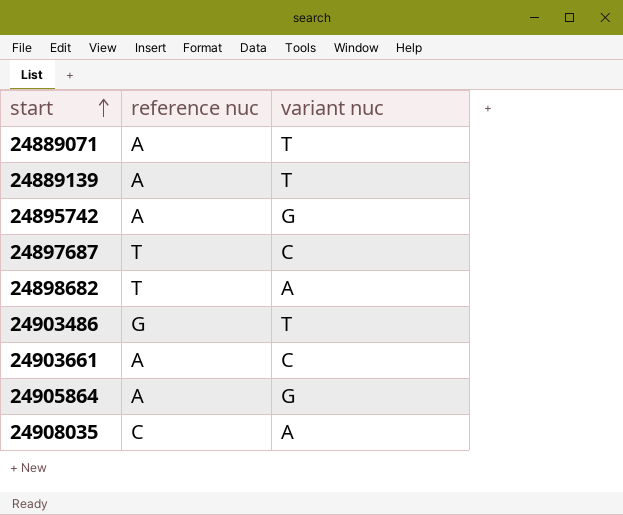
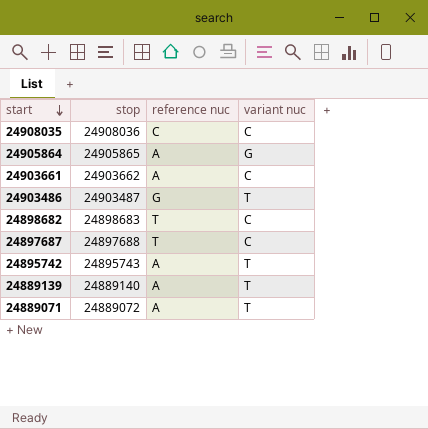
row order: start ascending -> start descending
column stop | position: none -> 2
24908035 | variant nuc: A -> C
24898682 | variant nuc: A -> C
24895742 | variant nuc: G -> T

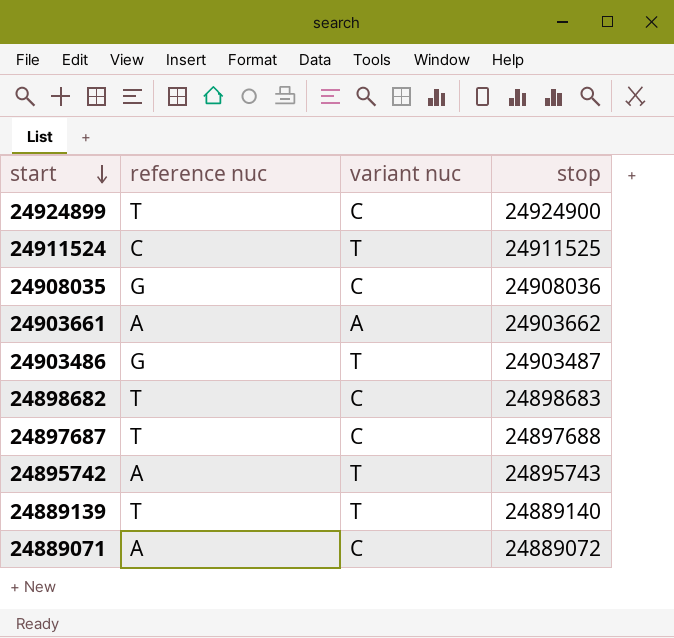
column stop | position: 2 -> 4
row 24905864: 24905865 | A | G -> none
row 24924899: none -> T | C | 24924900
row 24911524: none -> C | T | 24911525
24908035 | reference nuc: C -> G
24903661 | variant nuc: C -> A
24889139 | reference nuc: A -> T
24889071 | variant nuc: T -> C

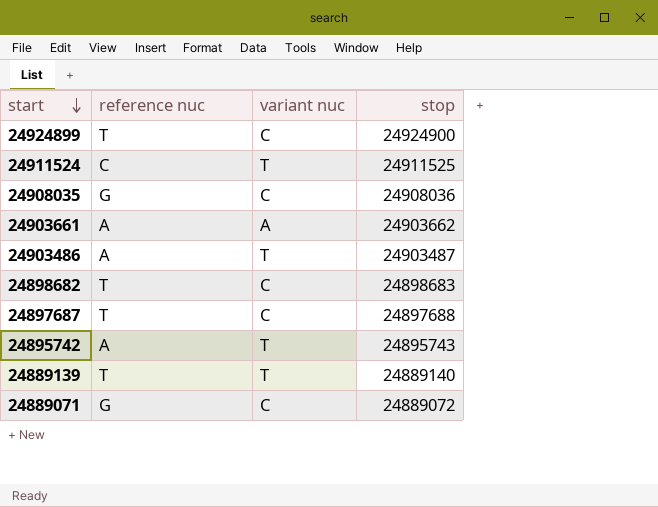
24903486 | reference nuc: G -> A
24889071 | reference nuc: A -> G

